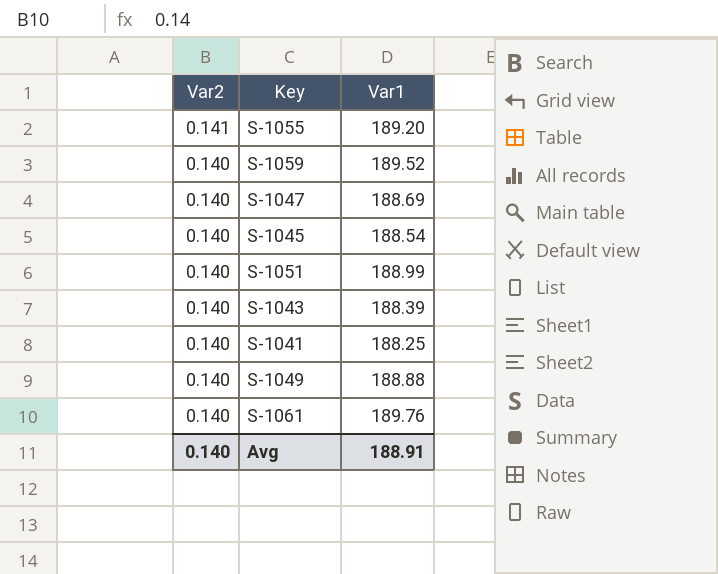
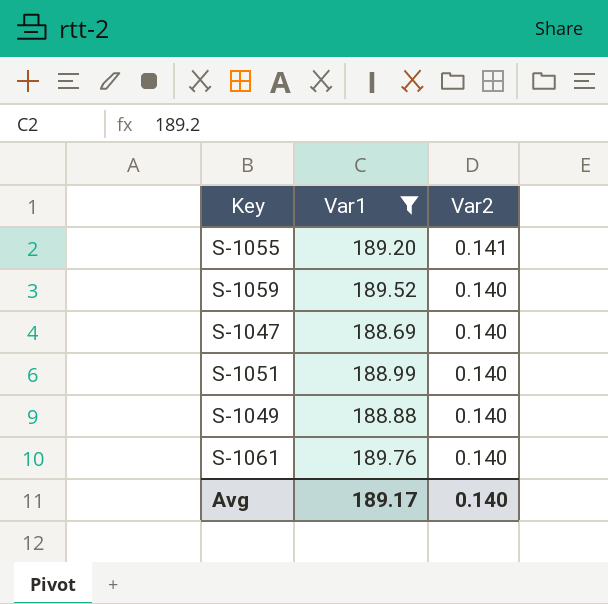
filter: none -> Var1 >= 188.69
column Var2 | position: 1 -> 3
Avg | Var1: 188.91 -> 189.17

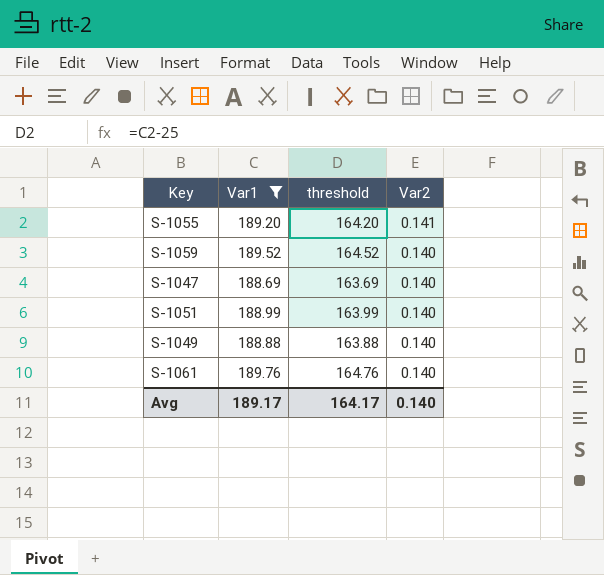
column threshold | formula: none -> [Var1] - 25

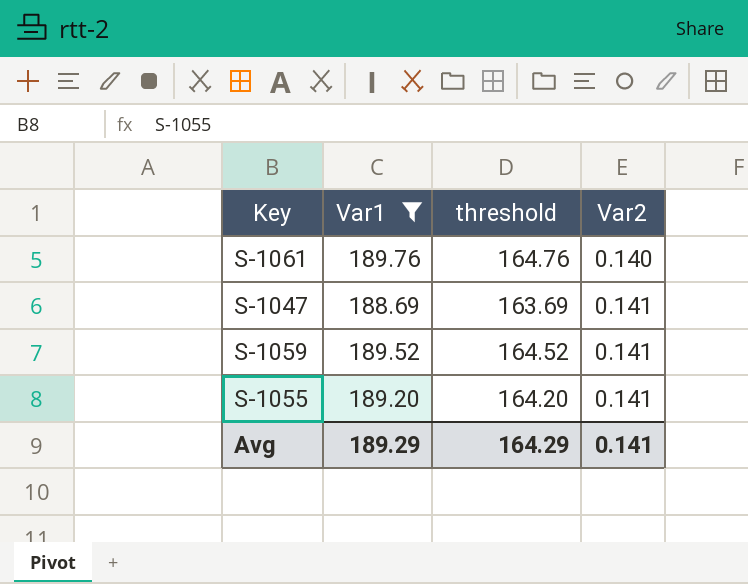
row order: Var2 descending -> Var2 ascending
row S-1051: 188.99 | 163.99 | 0.140 -> none
row S-1049: 188.88 | 163.88 | 0.140 -> none
S-1047 | Var2: 0.140 -> 0.141
S-1059 | Var2: 0.140 -> 0.141
Avg | Var1: 189.17 -> 189.29
Avg | threshold: 164.17 -> 164.29
Avg | Var2: 0.140 -> 0.141

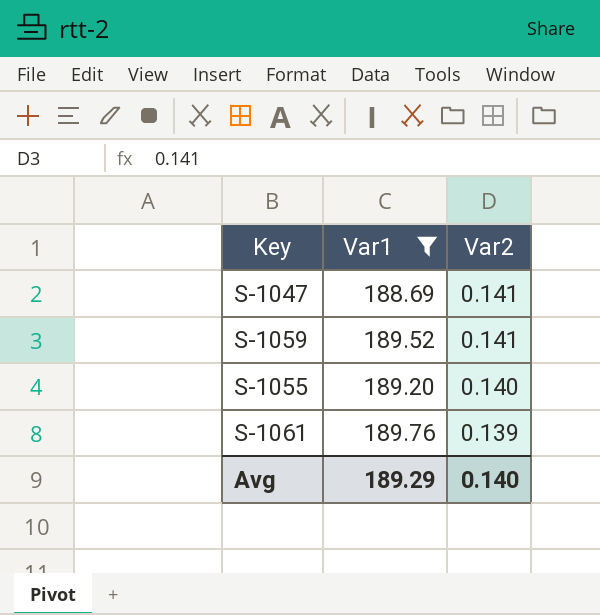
row order: Var2 ascending -> Var2 descending
column threshold | formula: [Var1] - 25 -> none
S-1055 | Var2: 0.141 -> 0.140
S-1061 | Var2: 0.140 -> 0.139
Avg | Var2: 0.141 -> 0.140

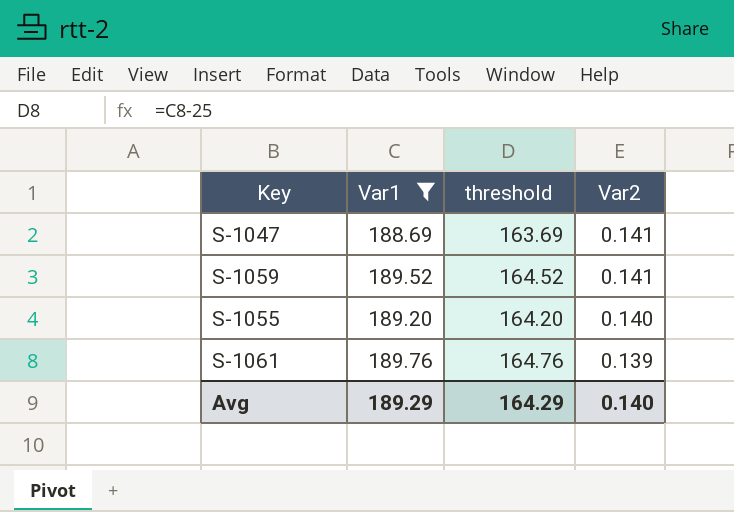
column threshold | formula: none -> [Var1] - 25

